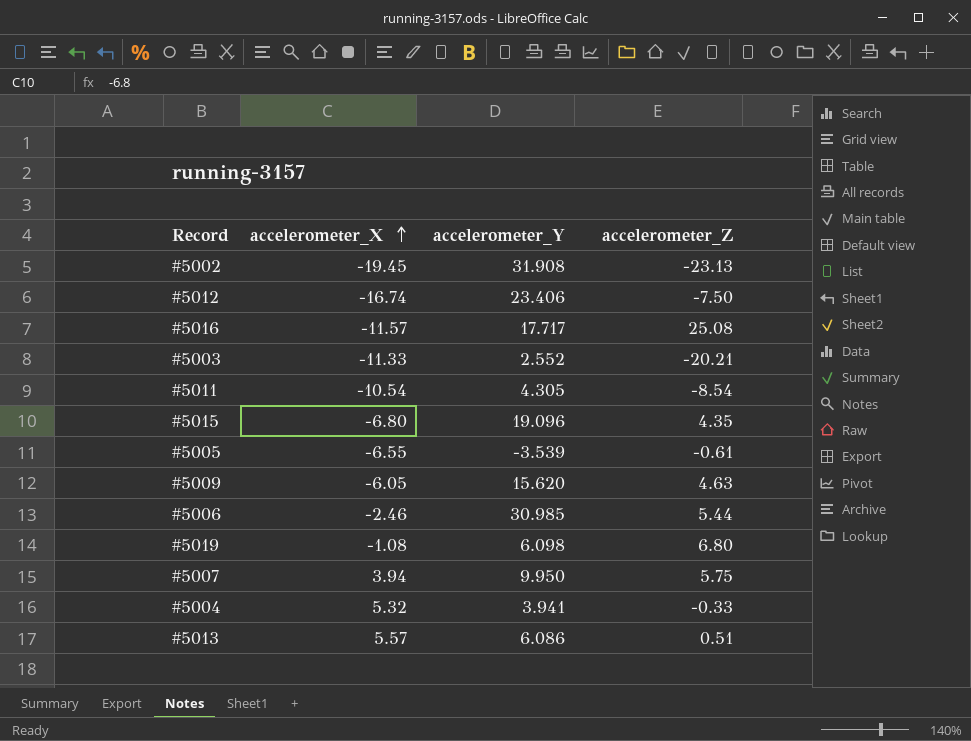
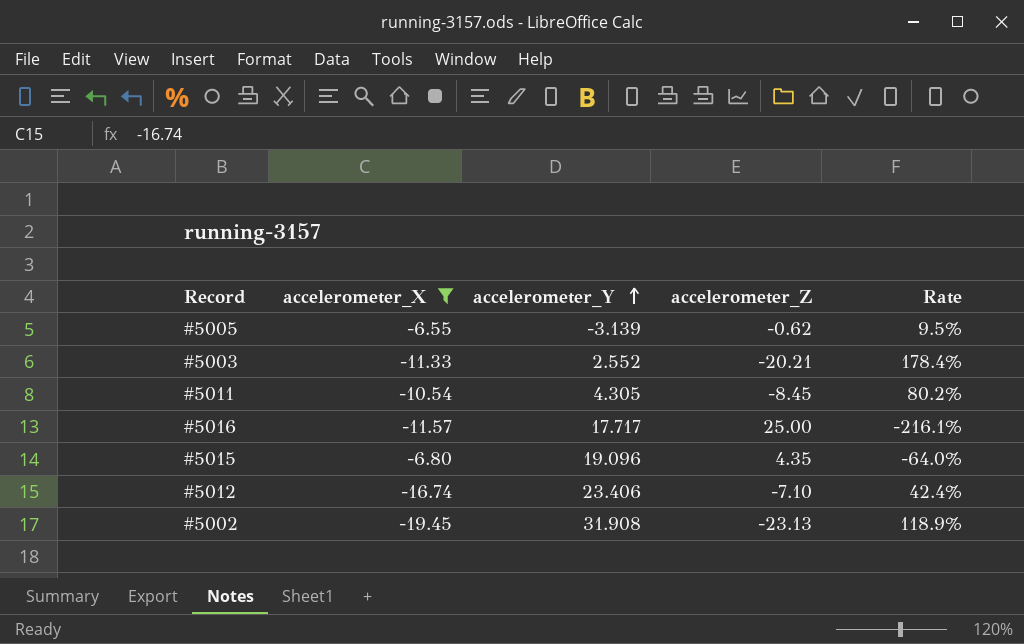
filter: none -> accelerometer_X <= -6.55
row order: accelerometer_X ascending -> accelerometer_Y ascending
column Rate | formula: none -> [accelerometer_Z] / [accelerometer_X]
#5005 | accelerometer_Y: -3.539 -> -3.139
#5005 | accelerometer_Z: -0.61 -> -0.62
#5011 | accelerometer_Z: -8.54 -> -8.45
#5016 | accelerometer_Z: 25.08 -> 25.00
#5012 | accelerometer_Z: -7.50 -> -7.10

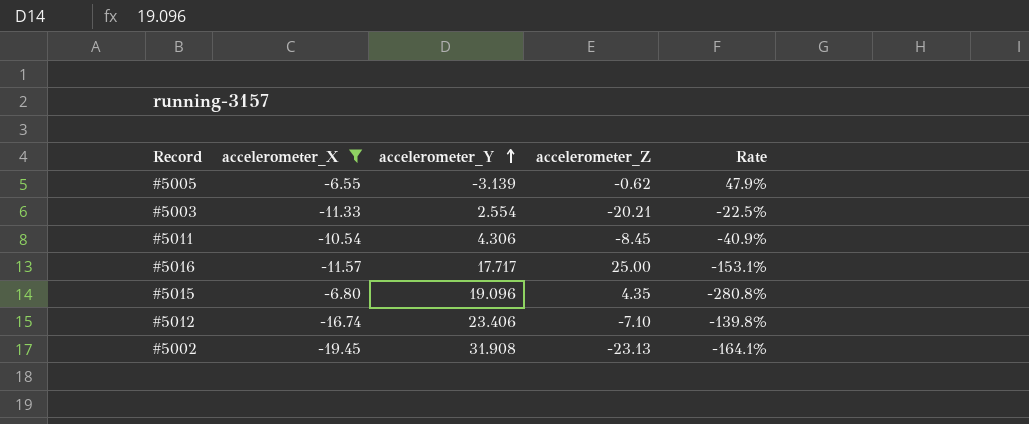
column Rate | formula: [accelerometer_Z] / [accelerometer_X] -> [accelerometer_Y] / [accelerometer_X]
#5003 | accelerometer_Y: 2.552 -> 2.554
#5011 | accelerometer_Y: 4.305 -> 4.306

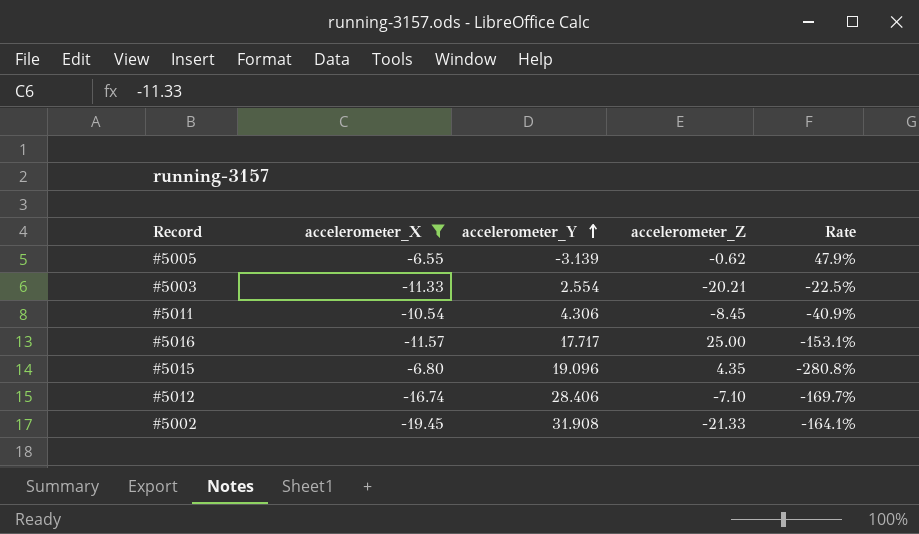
#5012 | accelerometer_Y: 23.406 -> 28.406
#5012 | Rate: -139.8% -> -169.7%
#5002 | accelerometer_Z: -23.13 -> -21.33

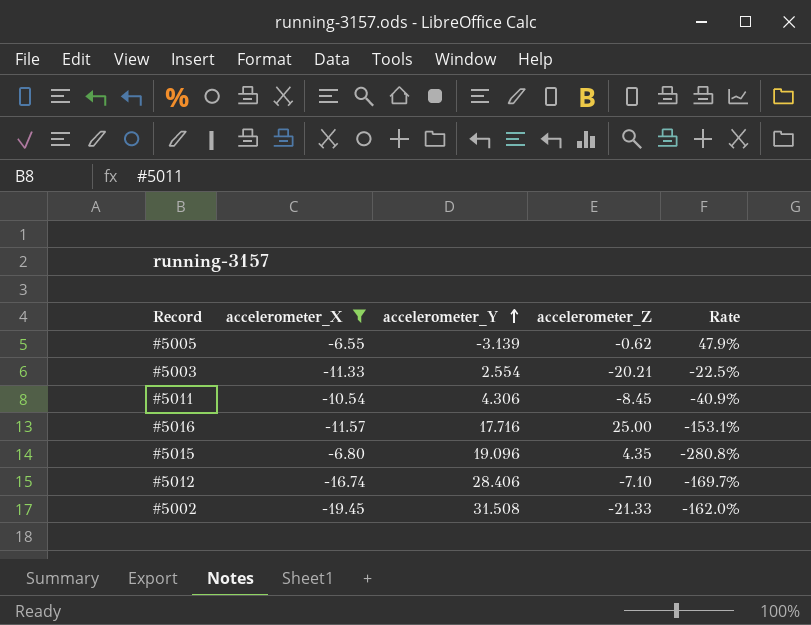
#5016 | accelerometer_Y: 17.717 -> 17.716
#5002 | accelerometer_Y: 31.908 -> 31.508
#5002 | Rate: -164.1% -> -162.0%

